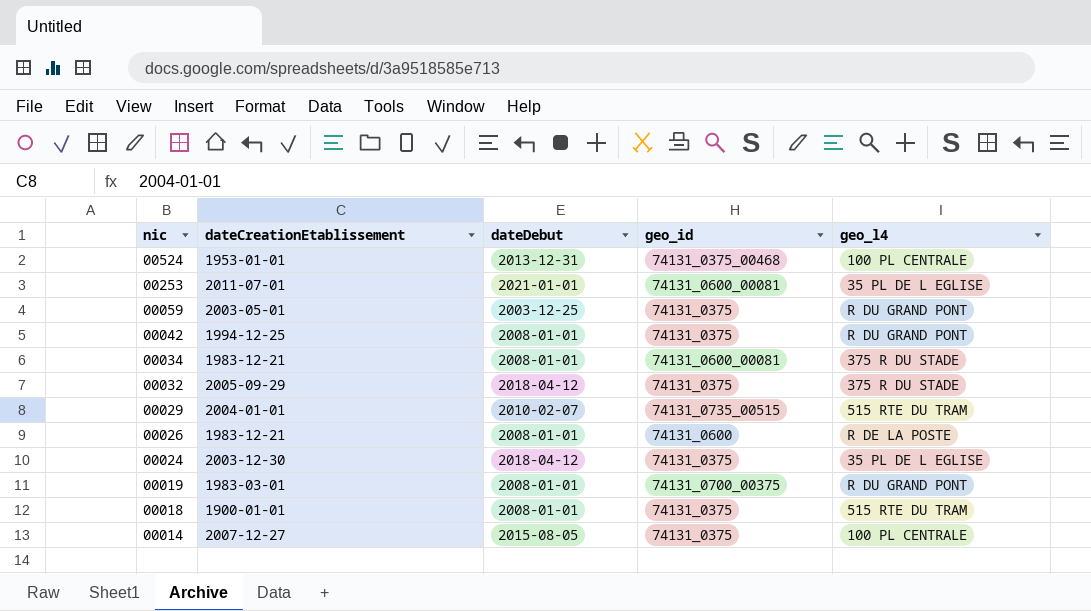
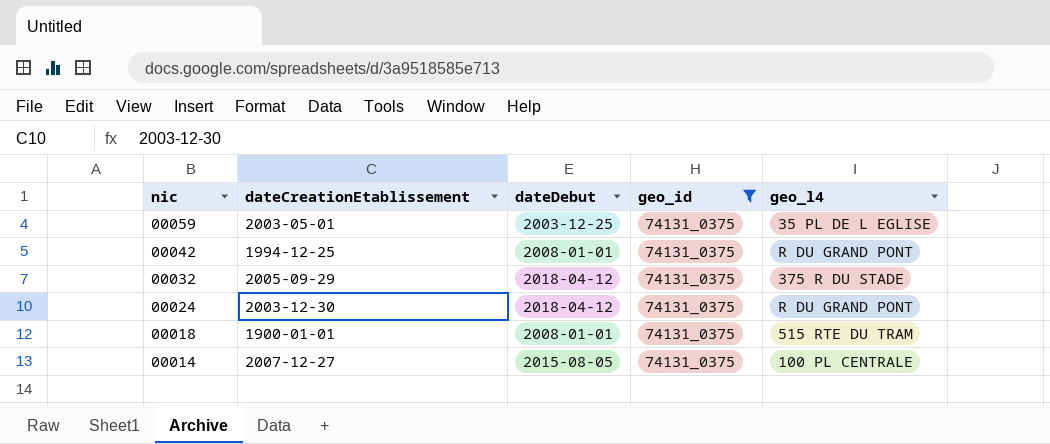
filter: none -> geo_id = 74131_0375
00059 | geo_l4: R DU GRAND PONT -> 35 PL DE L EGLISE
00024 | geo_l4: 35 PL DE L EGLISE -> R DU GRAND PONT

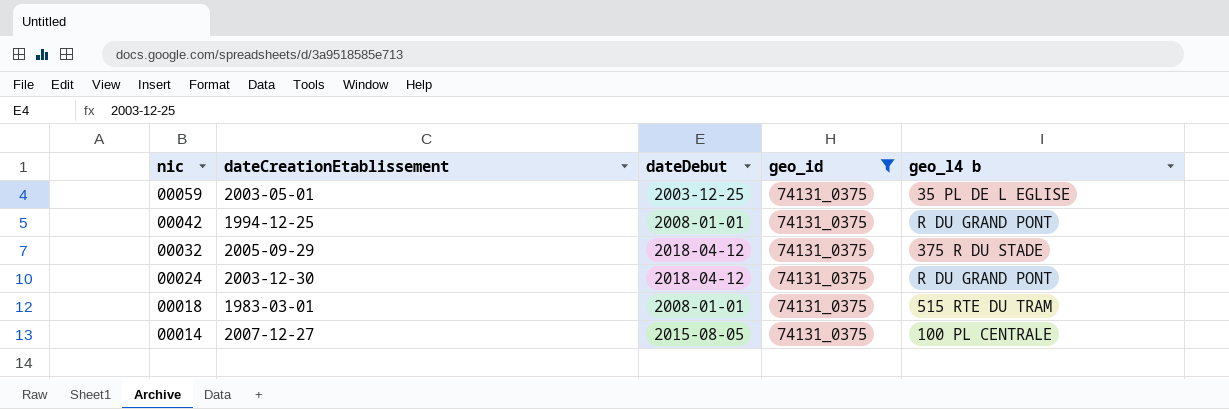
column name: geo_l4 -> geo_l4 b
00018 | dateCreationEtablissement: 1900-01-01 -> 1983-03-01

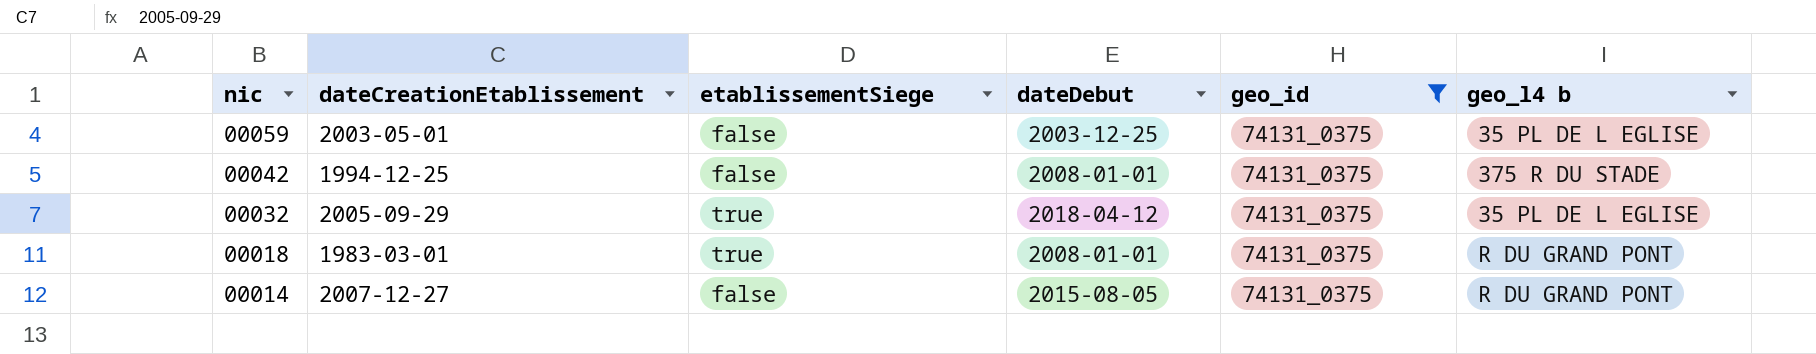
column etablissementSiege | position: none -> 3
row 00024: 2003-12-30 | 2018-04-12 | 74131_0375 | R DU GRAND PONT -> none
00042 | geo_l4 b: R DU GRAND PONT -> 375 R DU STADE
00032 | geo_l4 b: 375 R DU STADE -> 35 PL DE L EGLISE
00018 | geo_l4 b: 515 RTE DU TRAM -> R DU GRAND PONT
00014 | geo_l4 b: 100 PL CENTRALE -> R DU GRAND PONT

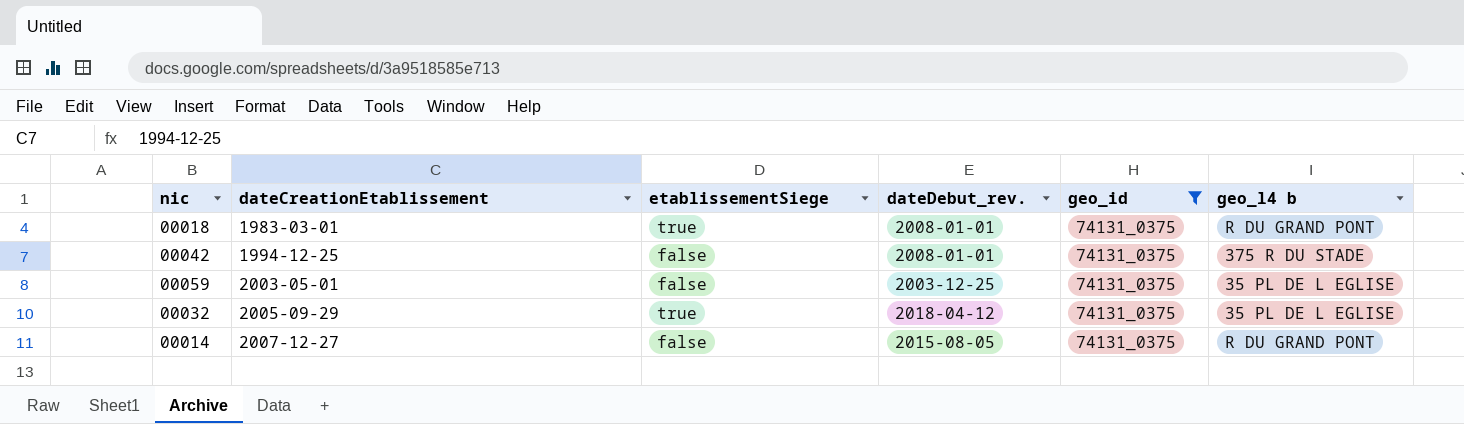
row order: nic descending -> dateCreationEtablissement ascending
column name: dateDebut -> dateDebut_rev.

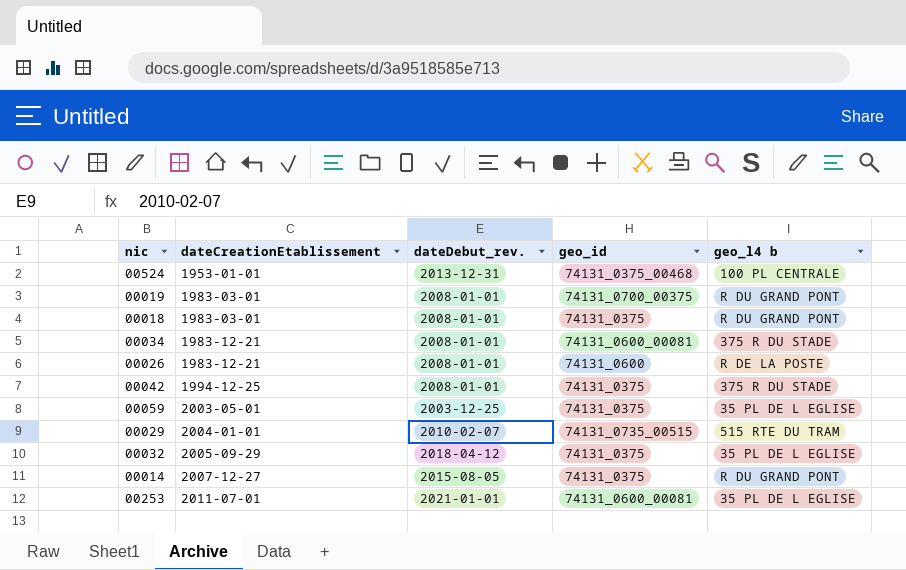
filter: geo_id = 74131_0375 -> none
column etablissementSiege | position: 3 -> none

